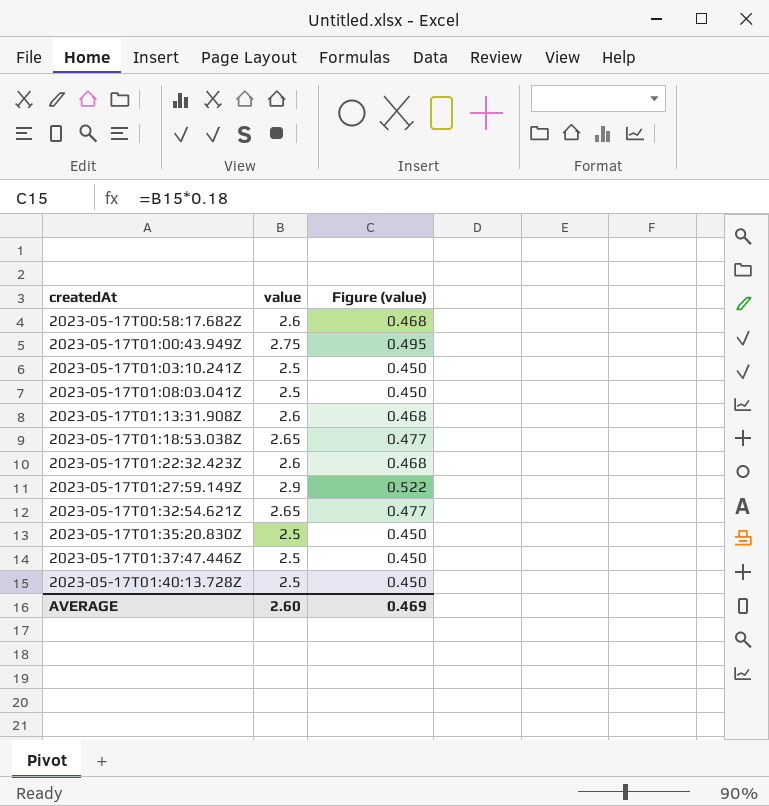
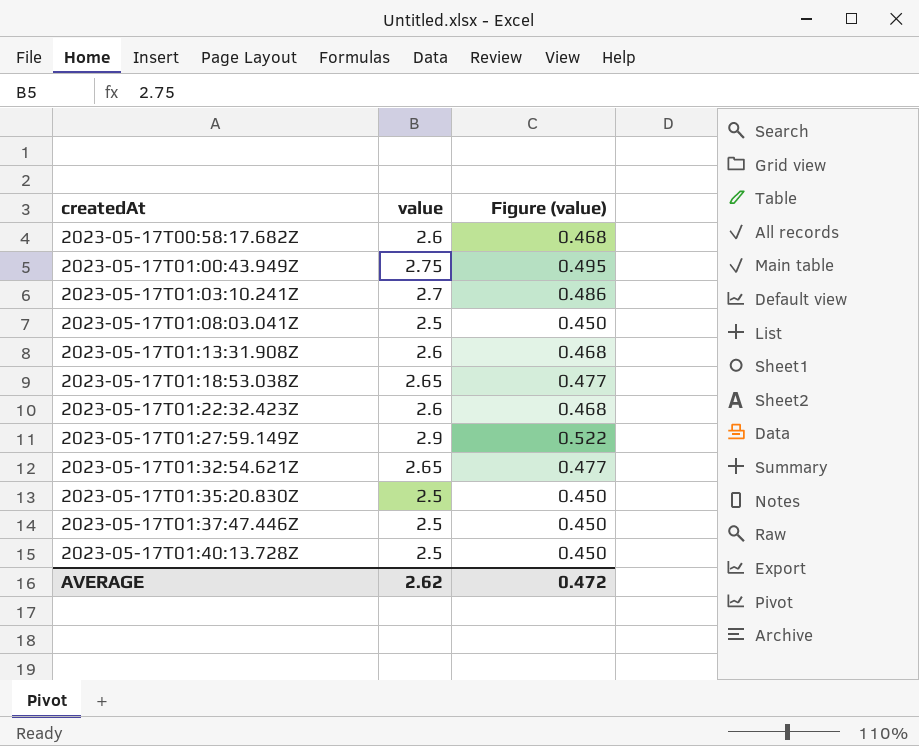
2023-05-17T01:03:10.241Z | value: 2.5 -> 2.7
2023-05-17T01:03:10.241Z | Figure (value): 0.450 -> 0.486
AVERAGE | value: 2.60 -> 2.62
AVERAGE | Figure (value): 0.469 -> 0.472

